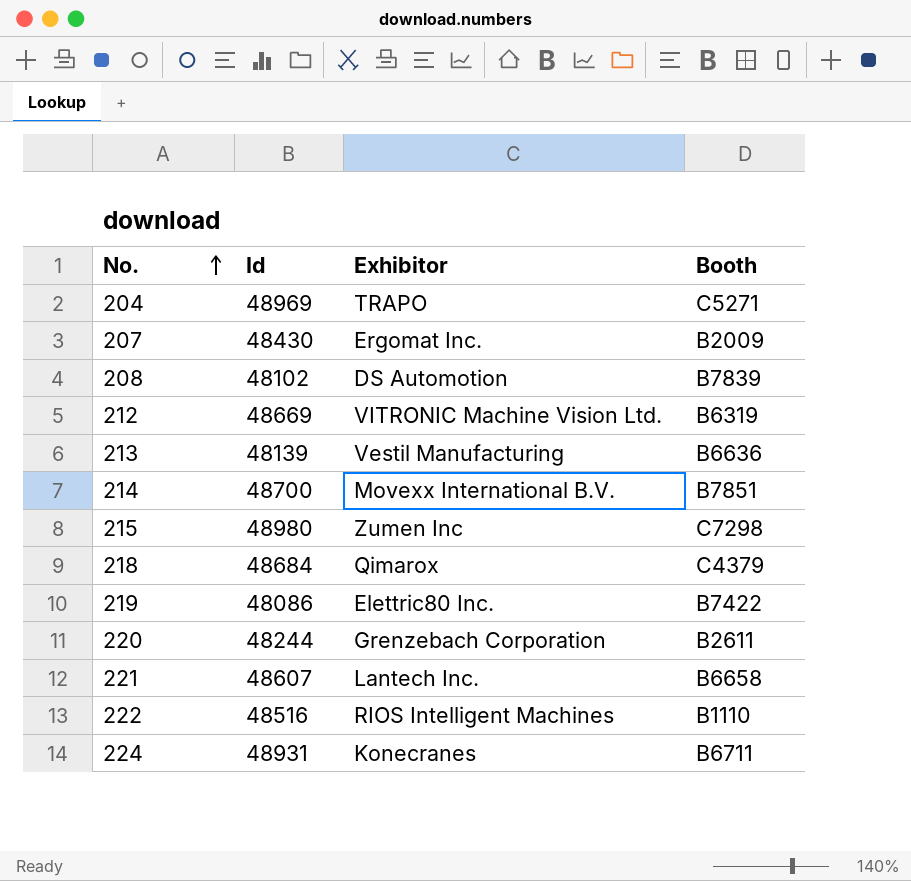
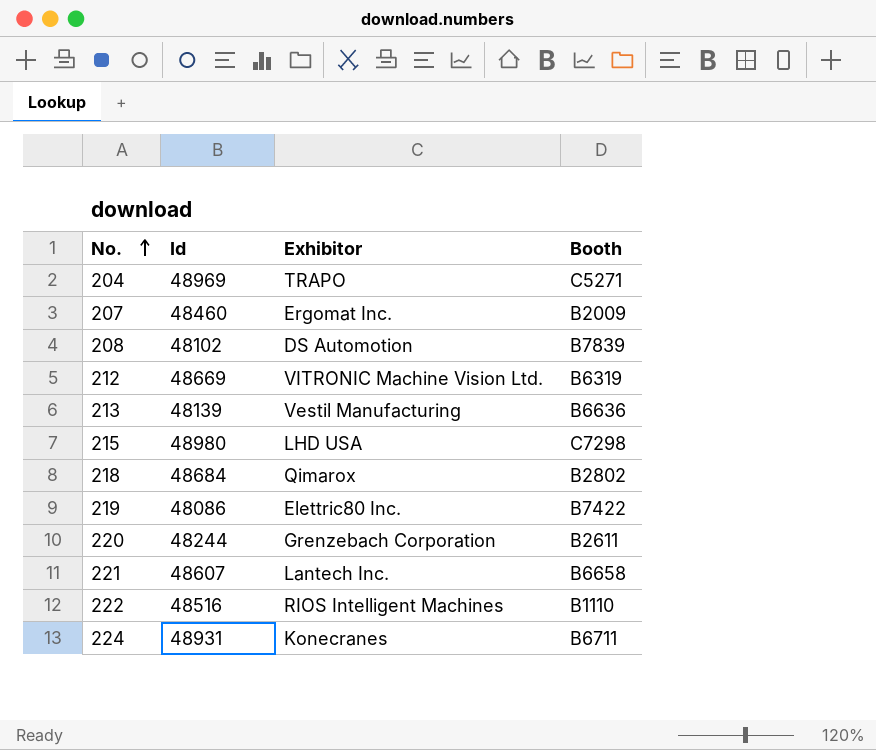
row 214: 48700 | Movexx International B.V. | B7851 -> none
207 | Id: 48430 -> 48460
215 | Exhibitor: Zumen Inc -> LHD USA
218 | Booth: C4379 -> B2802

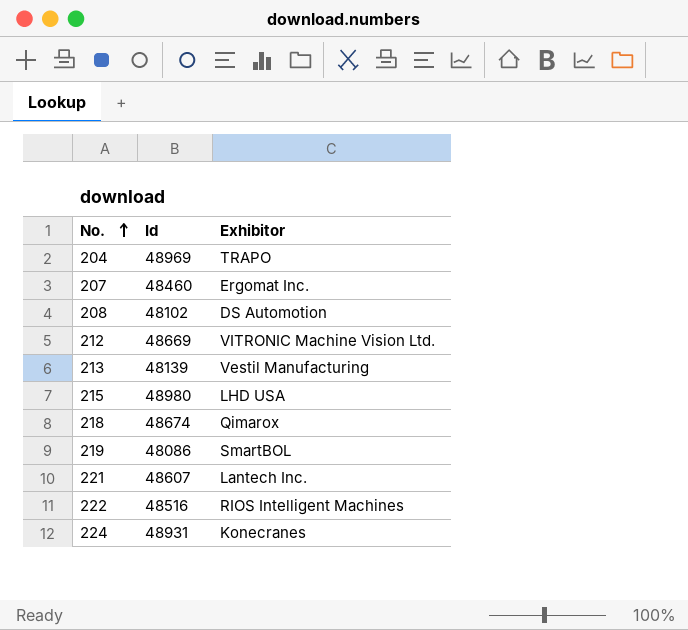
column Booth | position: 4 -> none
row 220: 48244 | Grenzebach Corporation | B2611 -> none
218 | Id: 48684 -> 48674
219 | Exhibitor: Elettric80 Inc. -> SmartBOL

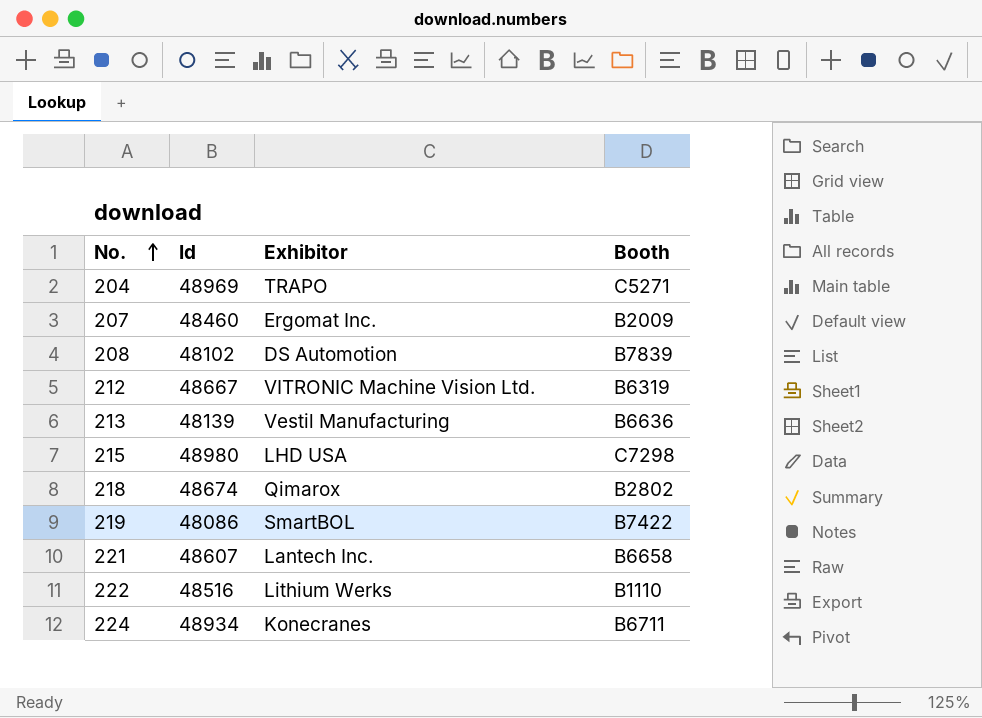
column Booth | position: none -> 4
212 | Id: 48669 -> 48667
222 | Exhibitor: RIOS Intelligent Machines -> Lithium Werks
224 | Id: 48931 -> 48934

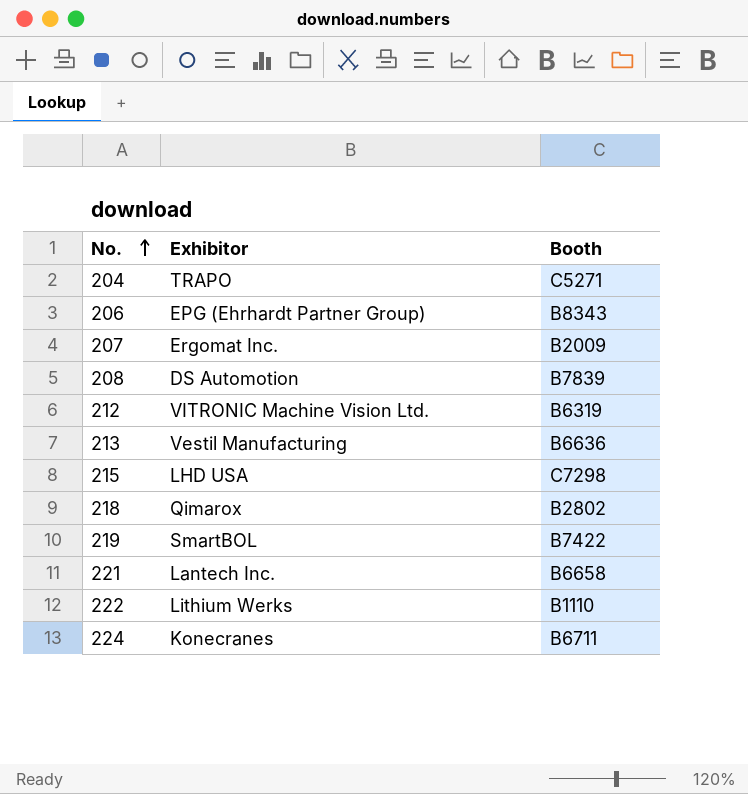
column Id | position: 2 -> none
row 206: none -> EPG (Ehrhardt Partner Group) | B8343

